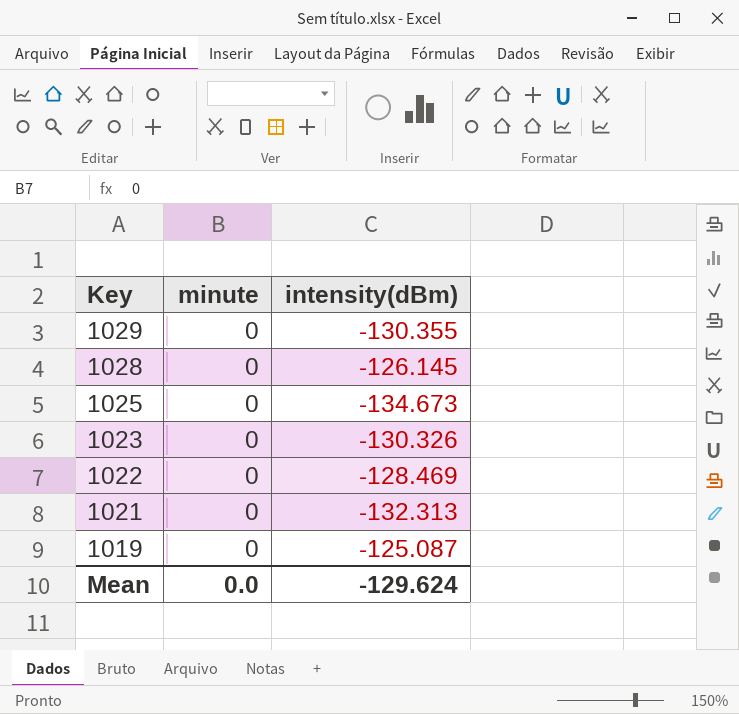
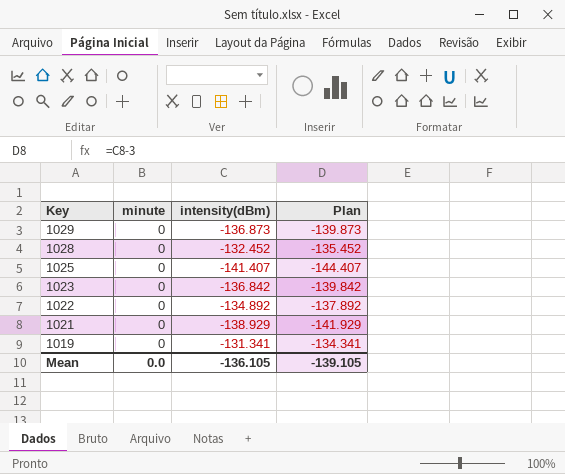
column Plan | formula: none -> [intensity(dBm)] - 3
1029 | intensity(dBm): -130.355 -> -136.873
1028 | intensity(dBm): -126.145 -> -132.452
1025 | intensity(dBm): -134.673 -> -141.407
1023 | intensity(dBm): -130.326 -> -136.842
1022 | intensity(dBm): -128.469 -> -134.892
1021 | intensity(dBm): -132.313 -> -138.929
1019 | intensity(dBm): -125.087 -> -131.341
Mean | intensity(dBm): -129.624 -> -136.105

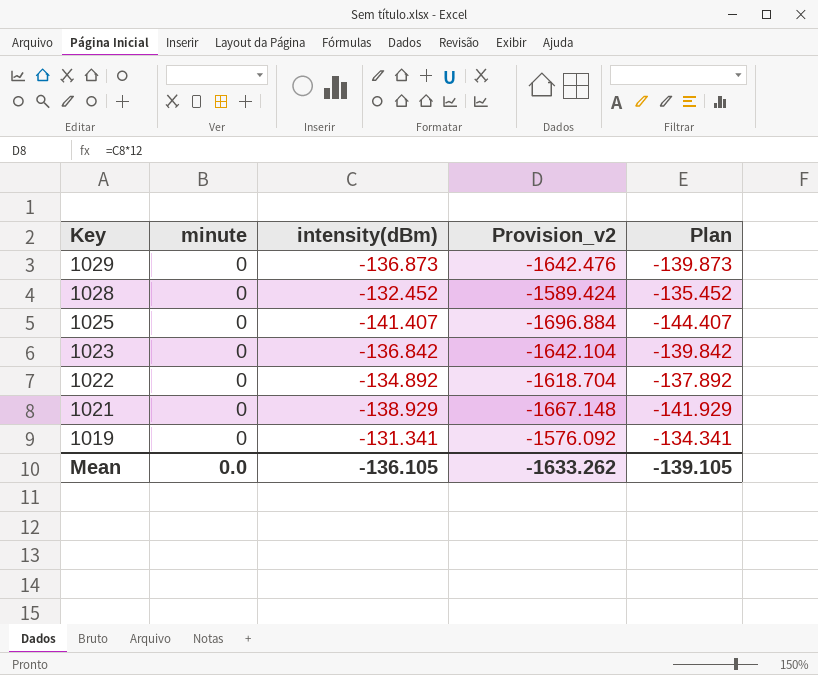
column Provision_v2 | formula: none -> [intensity(dBm)] * 12

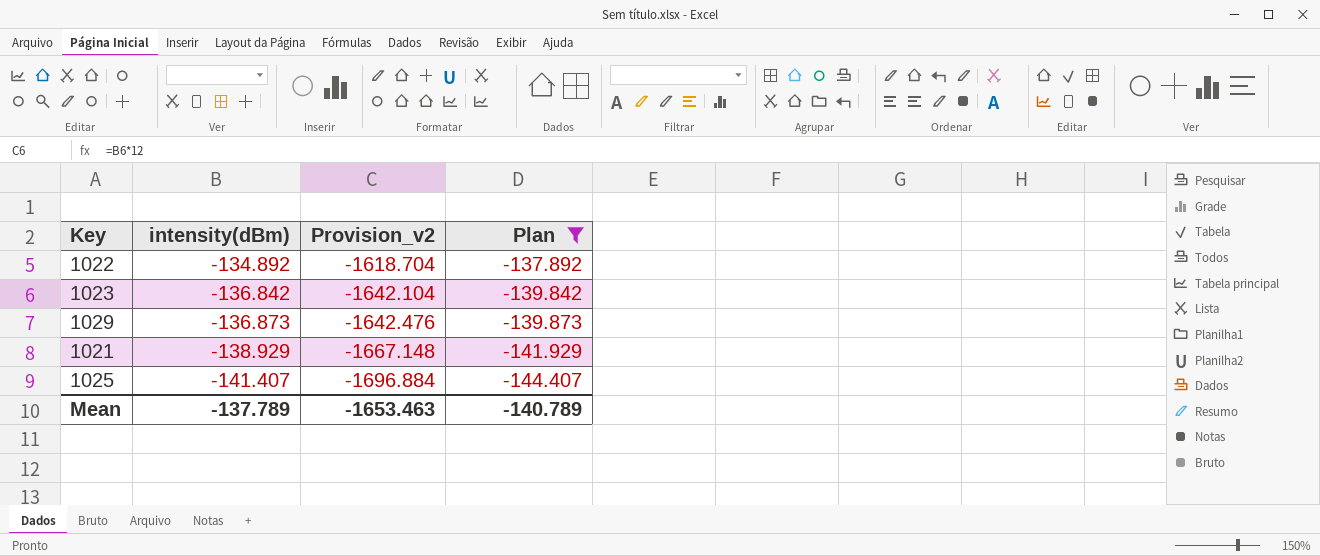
filter: none -> Plan <= -137.892
row order: Key descending -> intensity(dBm) descending
column minute | position: 2 -> none
Mean | intensity(dBm): -136.105 -> -137.789
Mean | Provision_v2: -1633.262 -> -1653.463
Mean | Plan: -139.105 -> -140.789

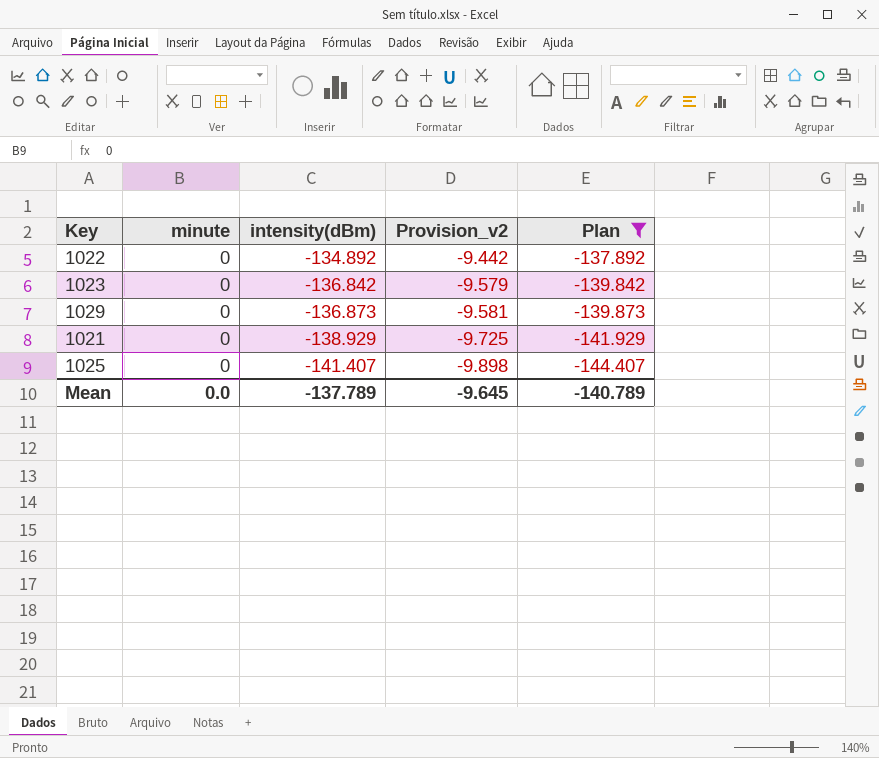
column minute | position: none -> 2
column Provision_v2 | formula: [intensity(dBm)] * 12 -> [intensity(dBm)] * 0.07
Mean | Provision_v2: -1653.463 -> -9.645

